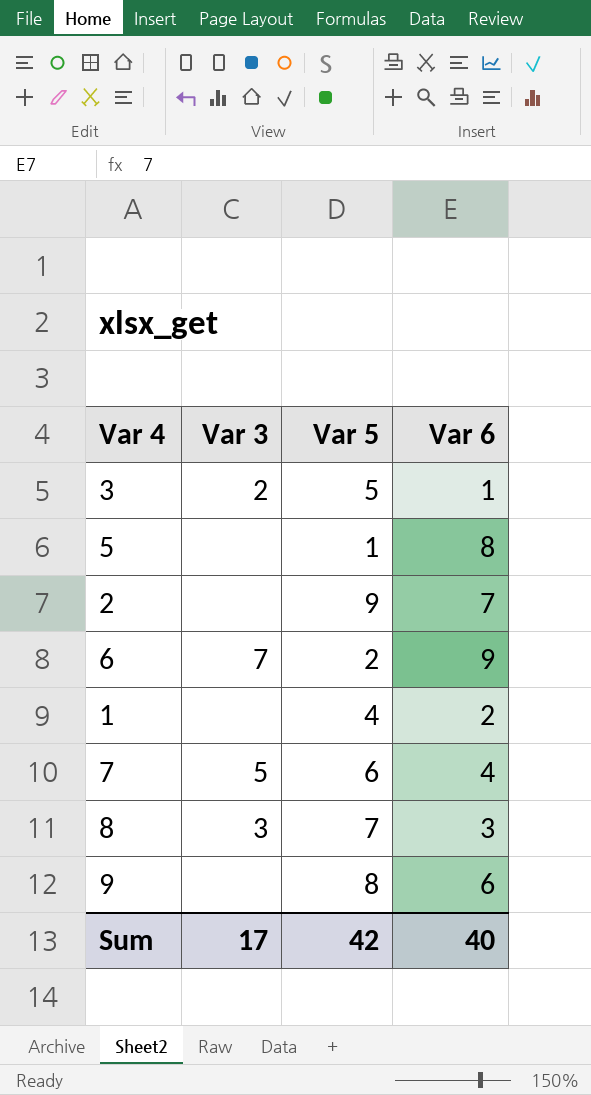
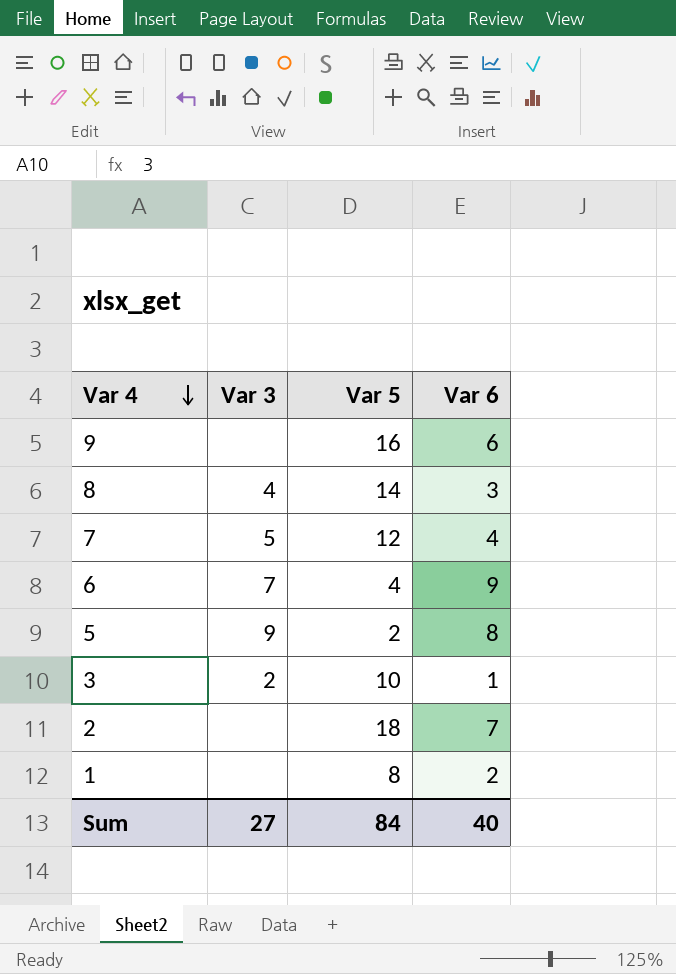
row order: none -> Var 4 descending
9 | Var 5: 8 -> 16
8 | Var 3: 3 -> 4
8 | Var 5: 7 -> 14
7 | Var 5: 6 -> 12
6 | Var 5: 2 -> 4
5 | Var 3: none -> 9
5 | Var 5: 1 -> 2
3 | Var 5: 5 -> 10
2 | Var 5: 9 -> 18
1 | Var 5: 4 -> 8
Sum | Var 3: 17 -> 27
Sum | Var 5: 42 -> 84

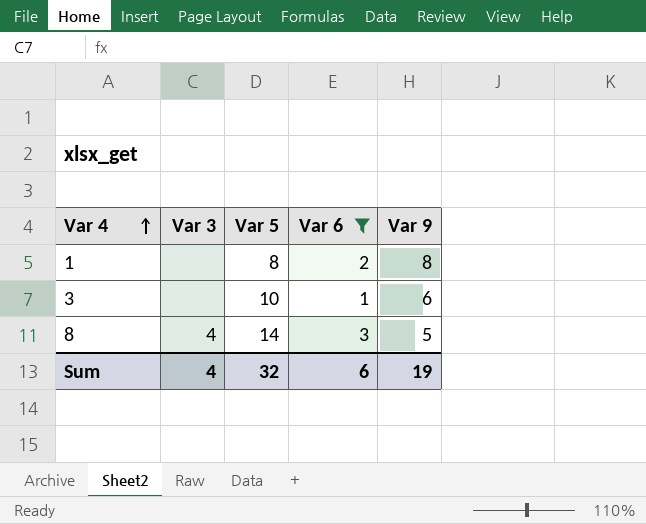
filter: none -> Var 6 <= 3
row order: Var 4 descending -> Var 4 ascending
column Var 9 | position: none -> 5
3 | Var 3: 2 -> none
Sum | Var 3: 27 -> 4
Sum | Var 5: 84 -> 32
Sum | Var 6: 40 -> 6

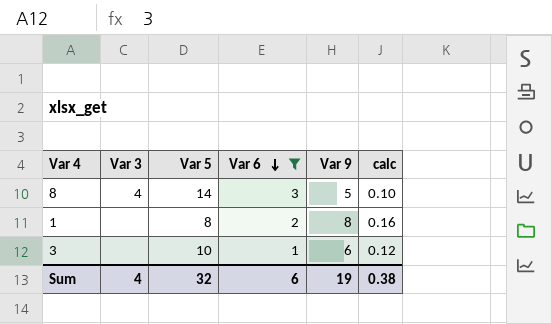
row order: Var 4 ascending -> Var 6 descending
column calc | formula: none -> [Var 9] * 0.02

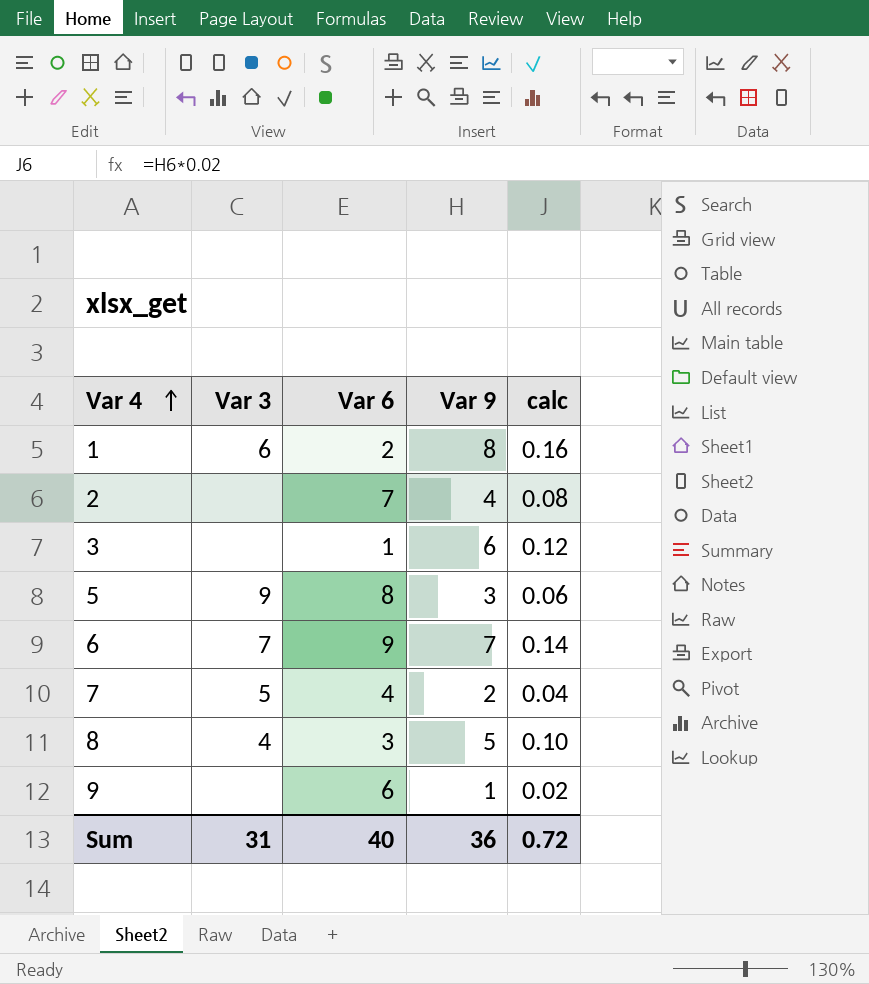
filter: Var 6 <= 3 -> none
row order: Var 6 descending -> Var 4 ascending
column Var 5 | position: 3 -> none
1 | Var 3: none -> 6
Sum | Var 3: 4 -> 31
Sum | Var 6: 6 -> 40
Sum | Var 9: 19 -> 36
Sum | calc: 0.38 -> 0.72

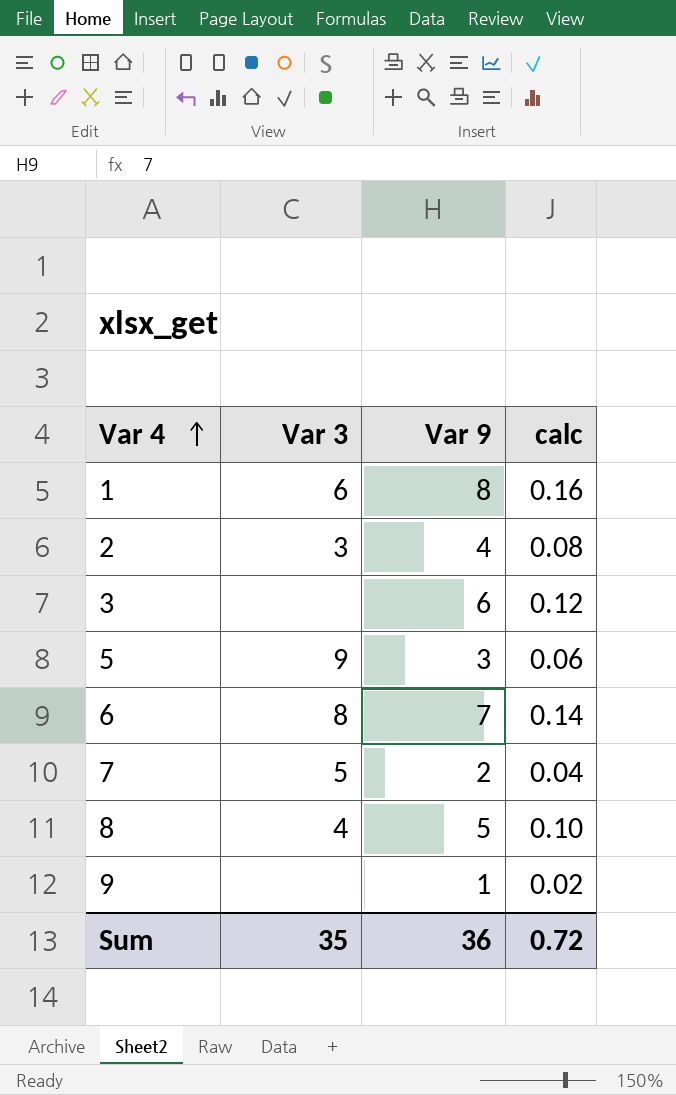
column Var 6 | position: 3 -> none
2 | Var 3: none -> 3
6 | Var 3: 7 -> 8
Sum | Var 3: 31 -> 35

